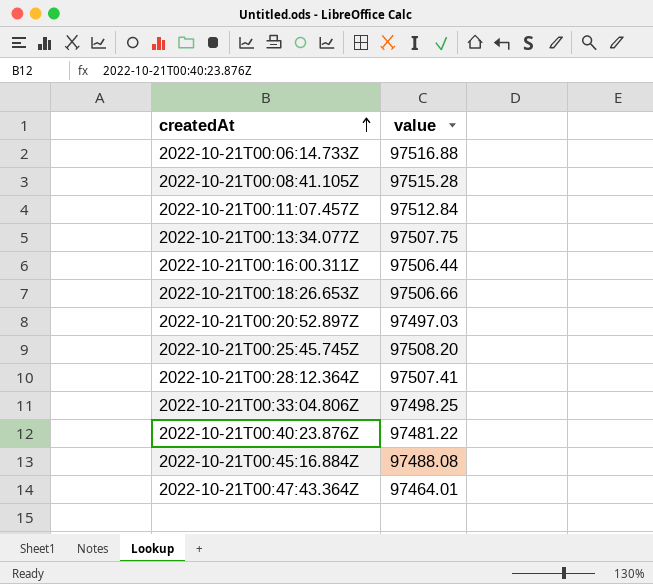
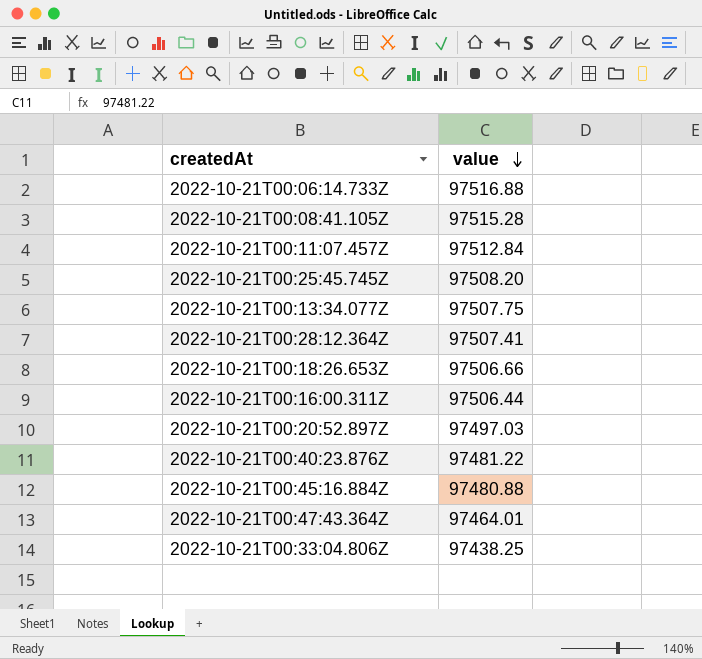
row order: createdAt ascending -> value descending
2022-10-21T00:45:16.884Z | value: 97488.08 -> 97480.88
2022-10-21T00:33:04.806Z | value: 97498.25 -> 97438.25

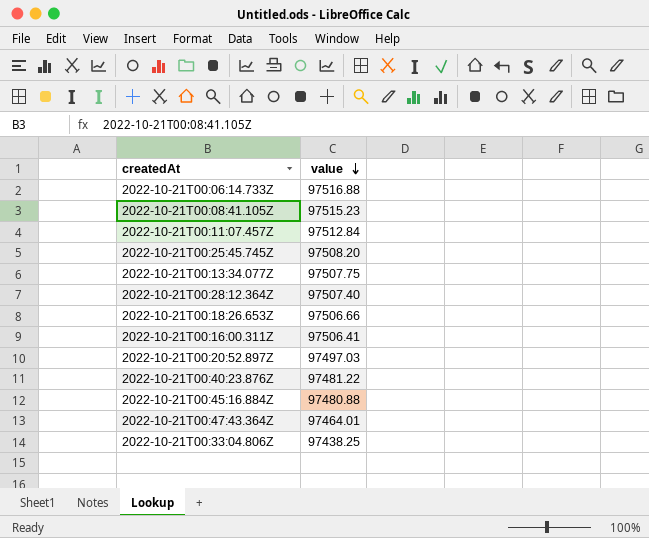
2022-10-21T00:08:41.105Z | value: 97515.28 -> 97515.23
2022-10-21T00:28:12.364Z | value: 97507.41 -> 97507.40
2022-10-21T00:16:00.311Z | value: 97506.44 -> 97506.41

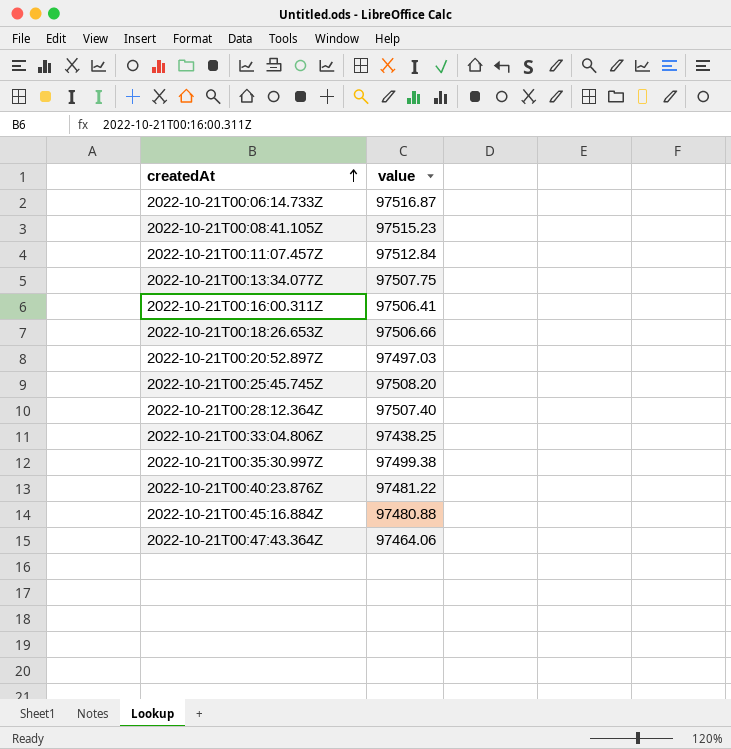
row order: value descending -> createdAt ascending
2022-10-21T00:06:14.733Z | value: 97516.88 -> 97516.87
row 2022-10-21T00:35:30.997Z: none -> 97499.38
2022-10-21T00:47:43.364Z | value: 97464.01 -> 97464.06

